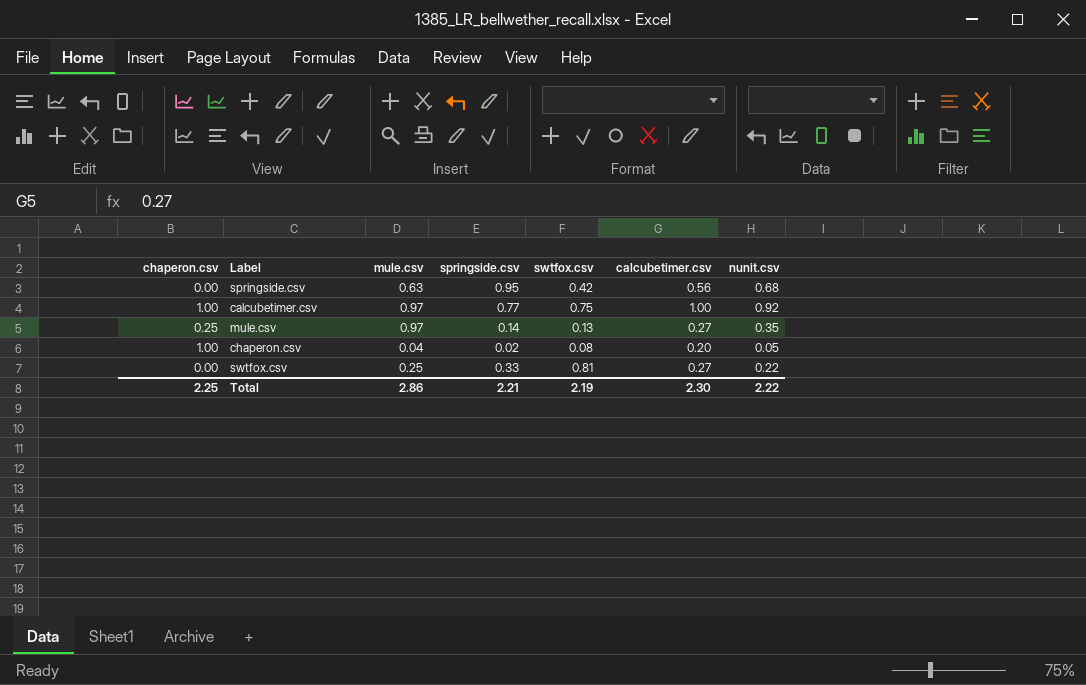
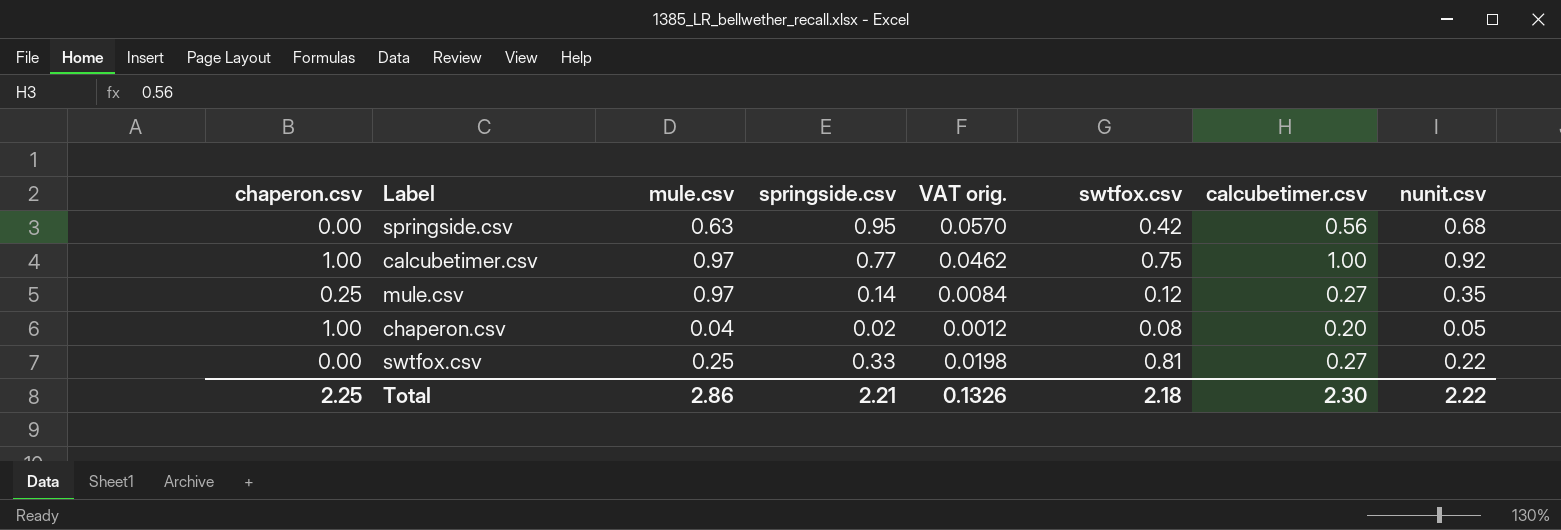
column VAT orig. | formula: none -> [springside.csv] * 0.06
mule.csv | swtfox.csv: 0.13 -> 0.12
Total | swtfox.csv: 2.19 -> 2.18

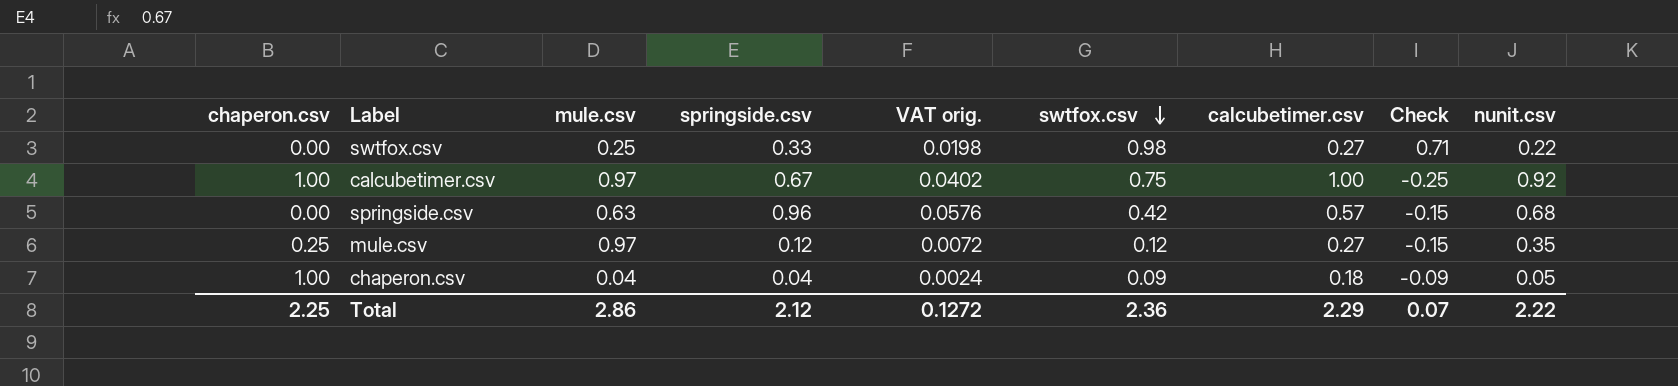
row order: none -> swtfox.csv descending
column Check | formula: none -> [swtfox.csv] - [calcubetimer.csv]
swtfox.csv | swtfox.csv: 0.81 -> 0.98
calcubetimer.csv | springside.csv: 0.77 -> 0.67
calcubetimer.csv | VAT orig.: 0.0462 -> 0.0402
springside.csv | springside.csv: 0.95 -> 0.96
springside.csv | VAT orig.: 0.0570 -> 0.0576
springside.csv | calcubetimer.csv: 0.56 -> 0.57
mule.csv | springside.csv: 0.14 -> 0.12
mule.csv | VAT orig.: 0.0084 -> 0.0072
chaperon.csv | springside.csv: 0.02 -> 0.04
chaperon.csv | VAT orig.: 0.0012 -> 0.0024
chaperon.csv | swtfox.csv: 0.08 -> 0.09
chaperon.csv | calcubetimer.csv: 0.20 -> 0.18
Total | springside.csv: 2.21 -> 2.12
Total | VAT orig.: 0.1326 -> 0.1272
Total | swtfox.csv: 2.18 -> 2.36
Total | calcubetimer.csv: 2.30 -> 2.29

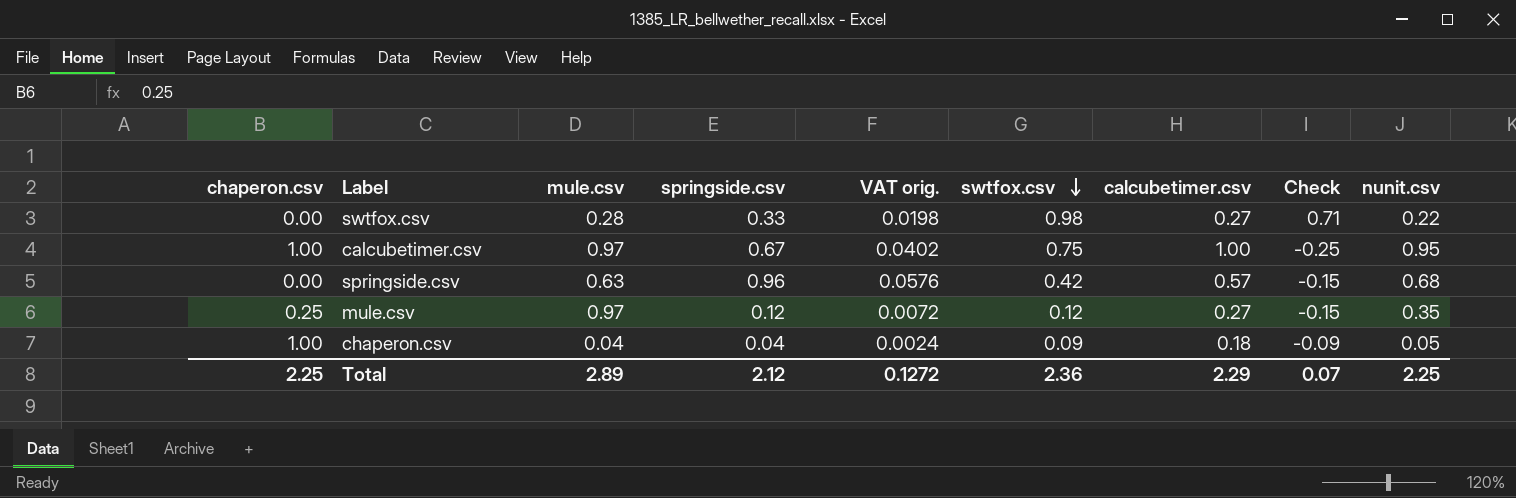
swtfox.csv | mule.csv: 0.25 -> 0.28
calcubetimer.csv | nunit.csv: 0.92 -> 0.95
Total | mule.csv: 2.86 -> 2.89
Total | nunit.csv: 2.22 -> 2.25

